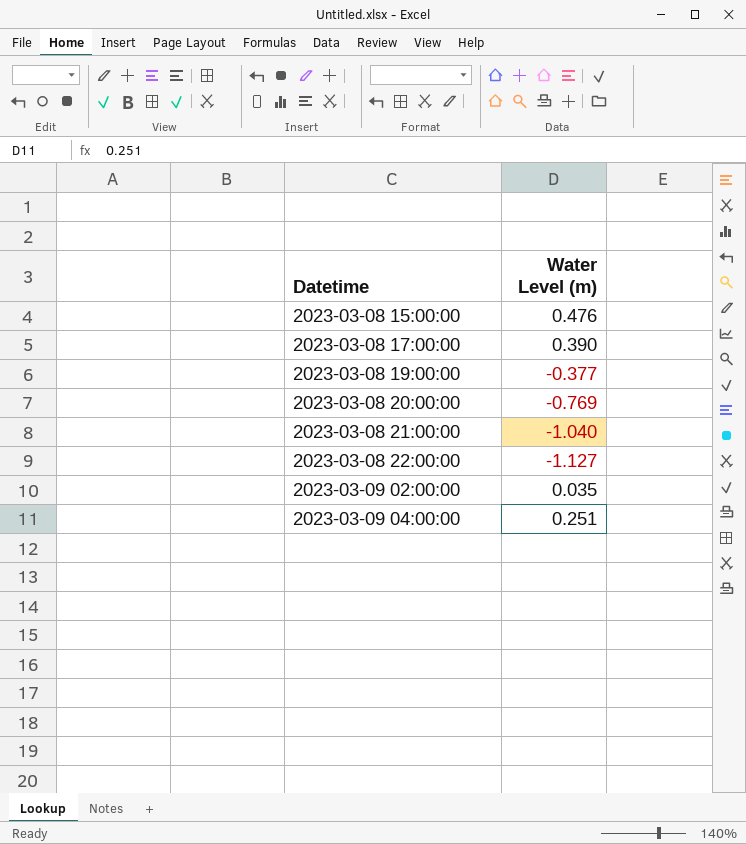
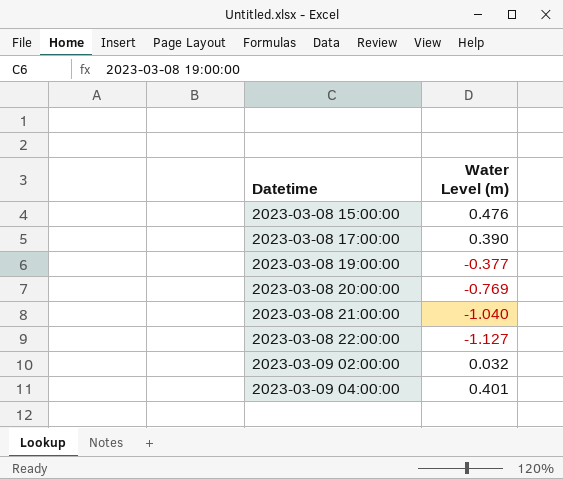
2023-03-09 02:00:00 | Water Level (m): 0.035 -> 0.032
2023-03-09 04:00:00 | Water Level (m): 0.251 -> 0.401

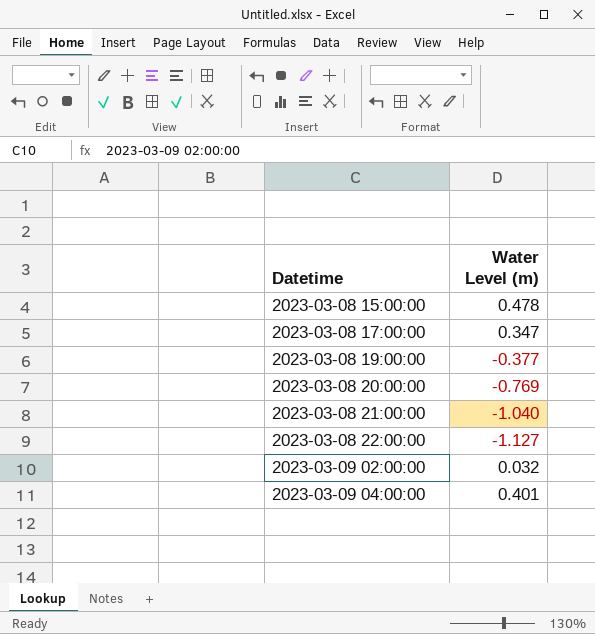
2023-03-08 15:00:00 | Water Level (m): 0.476 -> 0.478
2023-03-08 17:00:00 | Water Level (m): 0.390 -> 0.347

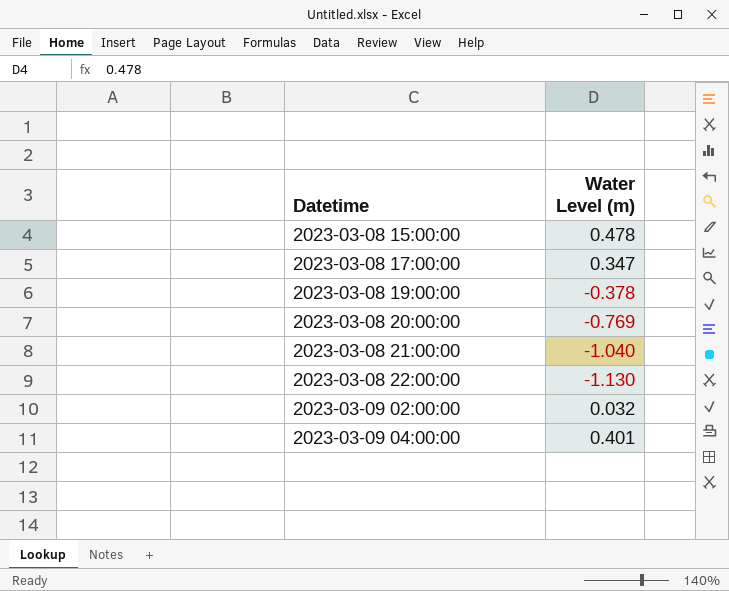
2023-03-08 19:00:00 | Water Level (m): -0.377 -> -0.378
2023-03-08 22:00:00 | Water Level (m): -1.127 -> -1.130

